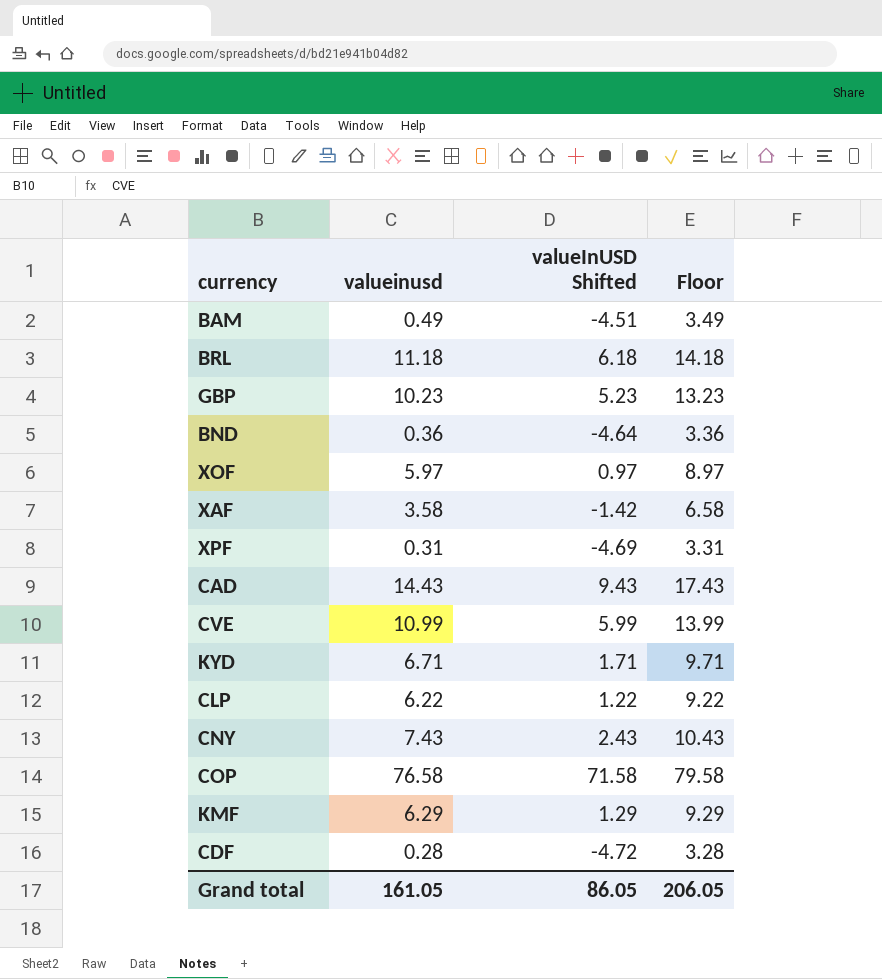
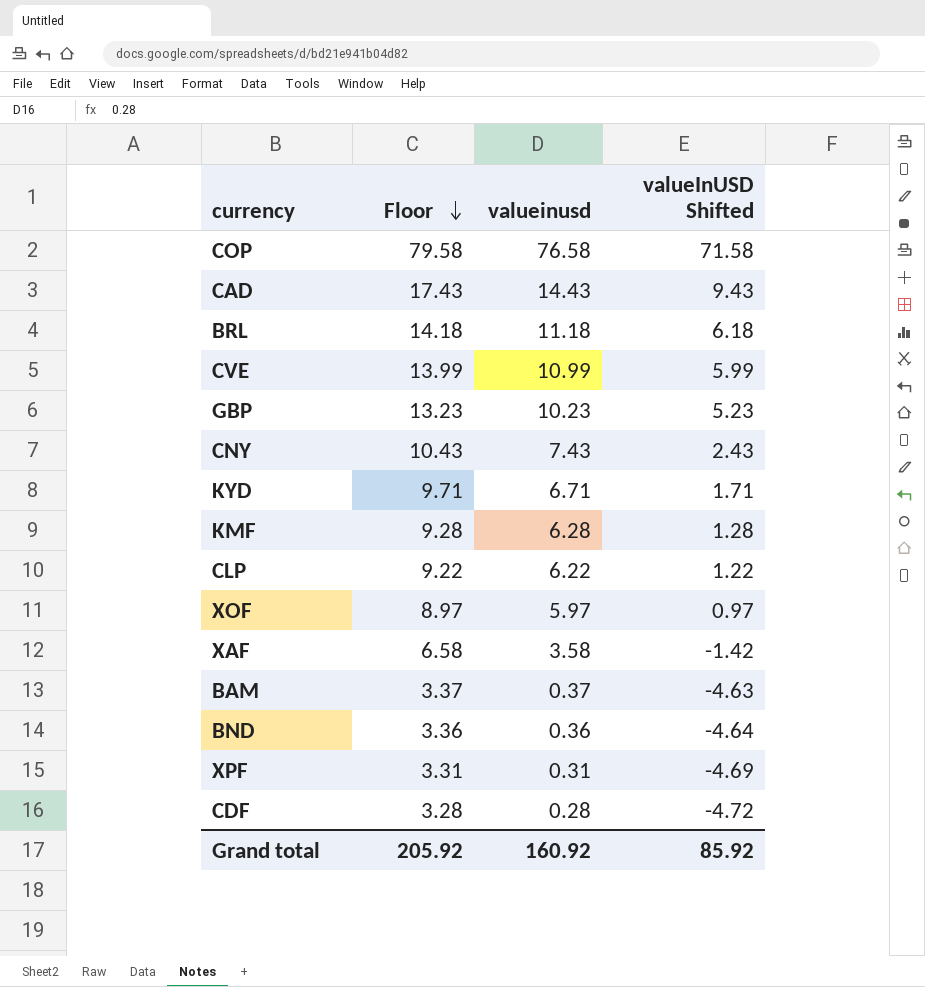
row order: none -> Floor descending
column Floor | position: 4 -> 2
KMF | Floor: 9.29 -> 9.28
KMF | valueinusd: 6.29 -> 6.28
KMF | valueInUSD Shifted: 1.29 -> 1.28
BAM | Floor: 3.49 -> 3.37
BAM | valueinusd: 0.49 -> 0.37
BAM | valueInUSD Shifted: -4.51 -> -4.63
Grand total | Floor: 206.05 -> 205.92
Grand total | valueinusd: 161.05 -> 160.92
Grand total | valueInUSD Shifted: 86.05 -> 85.92

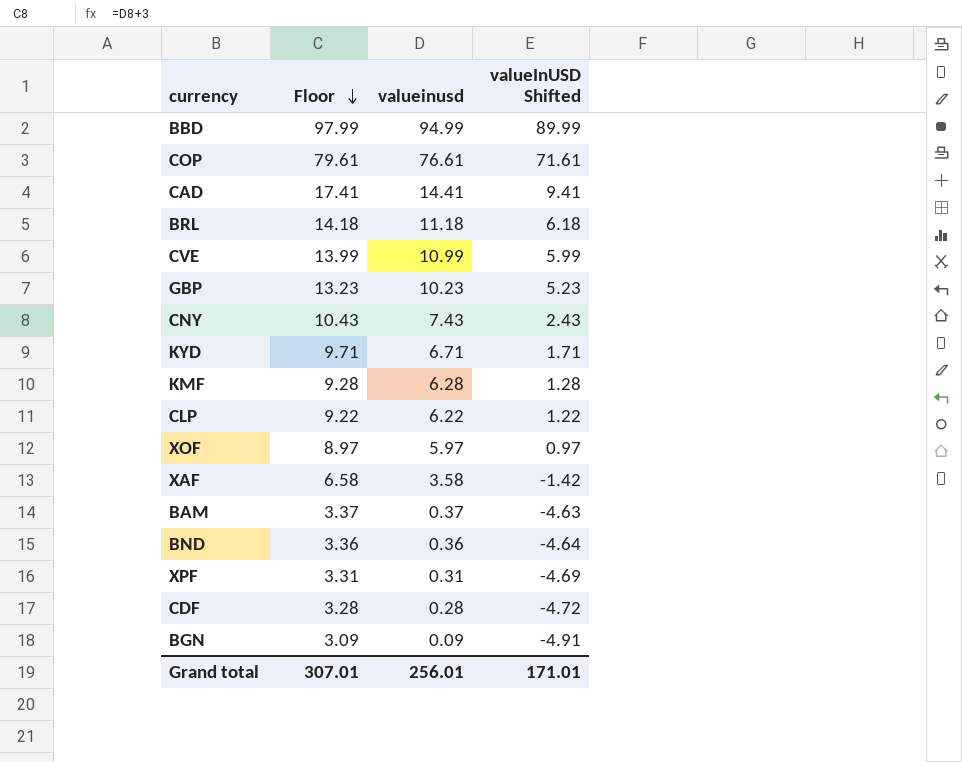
row BBD: none -> 97.99 | 94.99 | 89.99
COP | Floor: 79.58 -> 79.61
COP | valueinusd: 76.58 -> 76.61
COP | valueInUSD Shifted: 71.58 -> 71.61
CAD | Floor: 17.43 -> 17.41
CAD | valueinusd: 14.43 -> 14.41
CAD | valueInUSD Shifted: 9.43 -> 9.41
row BGN: none -> 3.09 | 0.09 | -4.91
Grand total | Floor: 205.92 -> 307.01
Grand total | valueinusd: 160.92 -> 256.01
Grand total | valueInUSD Shifted: 85.92 -> 171.01

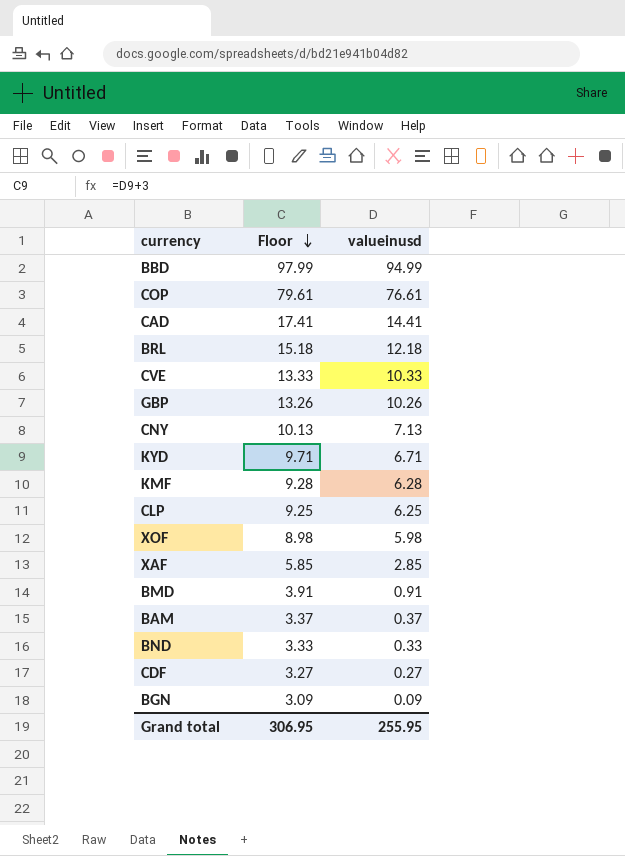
column valueInUSD Shifted | formula: [valueinusd] - 5 -> none
row XPF: 3.31 | 0.31 | -4.69 -> none
BRL | Floor: 14.18 -> 15.18
BRL | valueinusd: 11.18 -> 12.18
CVE | Floor: 13.99 -> 13.33
CVE | valueinusd: 10.99 -> 10.33
GBP | Floor: 13.23 -> 13.26
GBP | valueinusd: 10.23 -> 10.26
CNY | Floor: 10.43 -> 10.13
CNY | valueinusd: 7.43 -> 7.13
CLP | Floor: 9.22 -> 9.25
CLP | valueinusd: 6.22 -> 6.25
XOF | Floor: 8.97 -> 8.98
XOF | valueinusd: 5.97 -> 5.98
XAF | Floor: 6.58 -> 5.85
XAF | valueinusd: 3.58 -> 2.85
row BMD: none -> 3.91 | 0.91
BND | Floor: 3.36 -> 3.33
BND | valueinusd: 0.36 -> 0.33
CDF | Floor: 3.28 -> 3.27
CDF | valueinusd: 0.28 -> 0.27
Grand total | Floor: 307.01 -> 306.95
Grand total | valueinusd: 256.01 -> 255.95

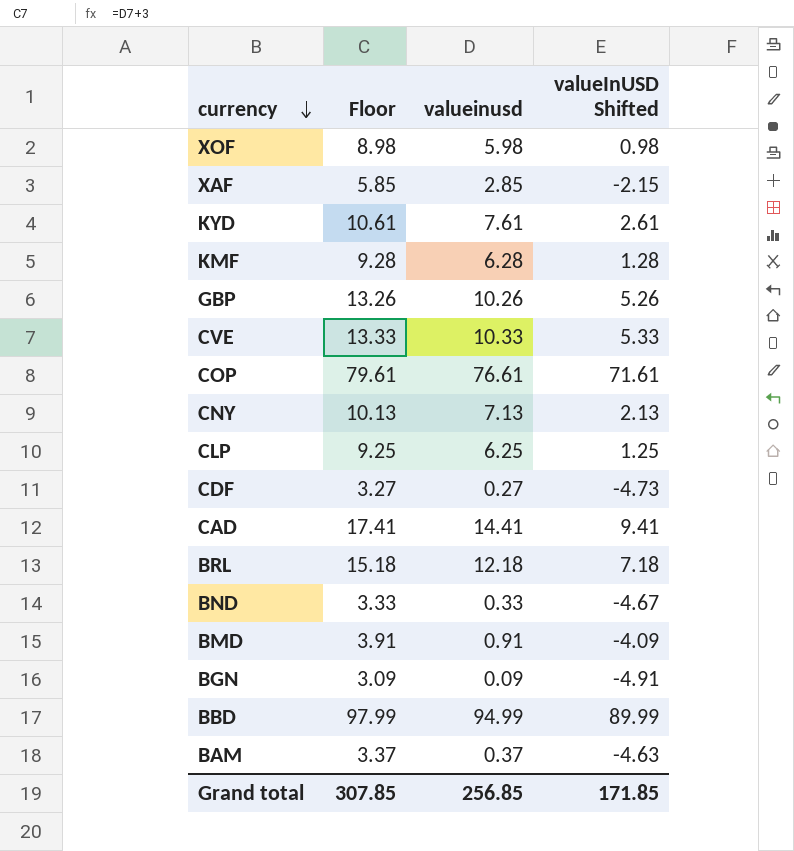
row order: Floor descending -> currency descending
column valueInUSD Shifted | formula: none -> [valueinusd] - 5
KYD | Floor: 9.71 -> 10.61
KYD | valueinusd: 6.71 -> 7.61
Grand total | Floor: 306.95 -> 307.85
Grand total | valueinusd: 255.95 -> 256.85

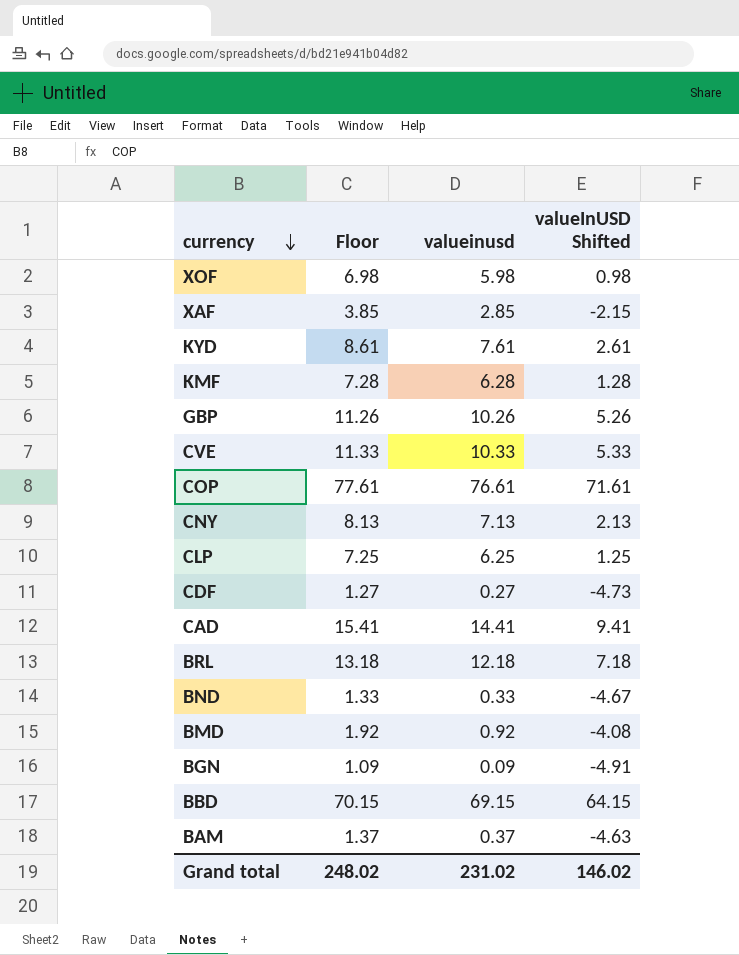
column Floor | formula: [valueinusd] + 3 -> [valueinusd] + 1
BMD | valueinusd: 0.91 -> 0.92
BMD | valueInUSD Shifted: -4.09 -> -4.08
BBD | valueinusd: 94.99 -> 69.15
BBD | valueInUSD Shifted: 89.99 -> 64.15
Grand total | Floor: 307.85 -> 248.02
Grand total | valueinusd: 256.85 -> 231.02
Grand total | valueInUSD Shifted: 171.85 -> 146.02

